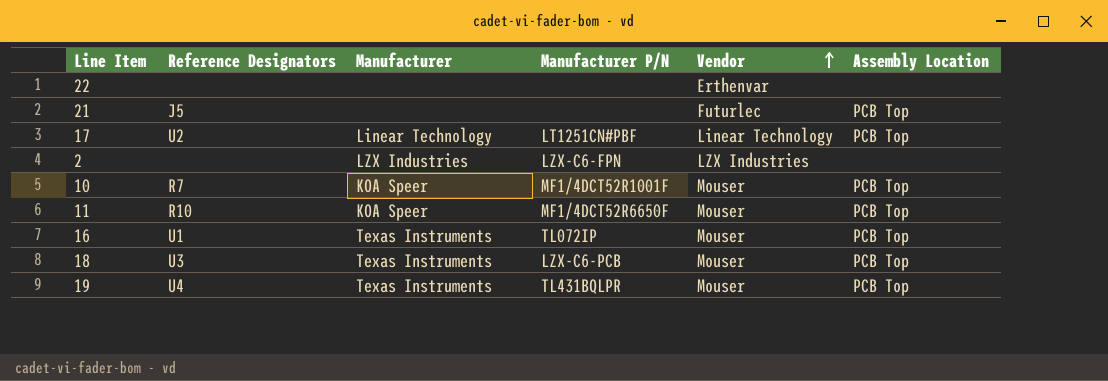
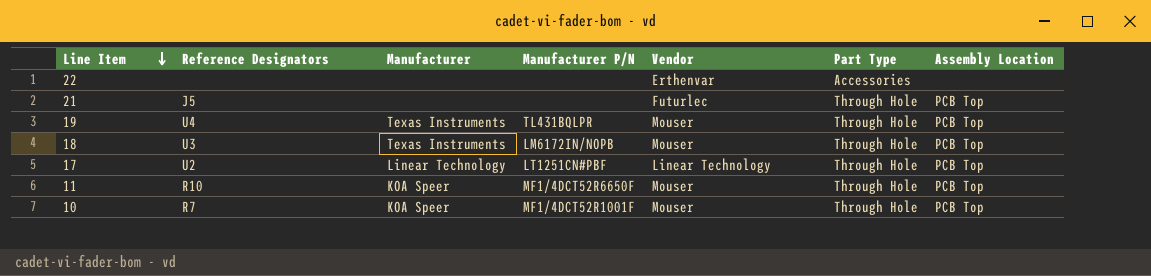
row order: Vendor ascending -> Line Item descending
column Part Type | position: none -> 6
row 2: none | LZX Industries | LZX-C6-FPN | LZX Industries | none -> none
row 16: U1 | Texas Instruments | TL072IP | Mouser | PCB Top -> none
18 | Manufacturer P/N: LZX-C6-PCB -> LM6172IN/NOPB

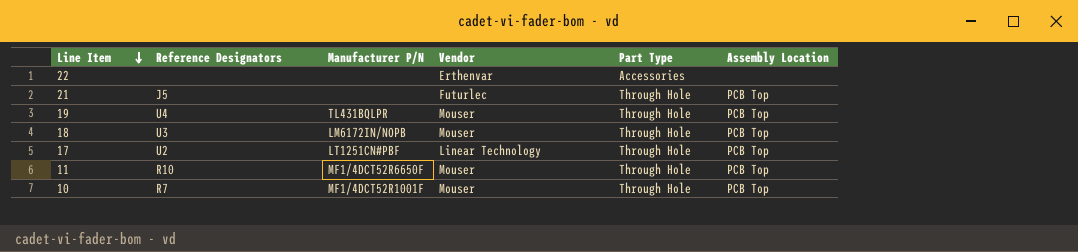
column Manufacturer | position: 3 -> none

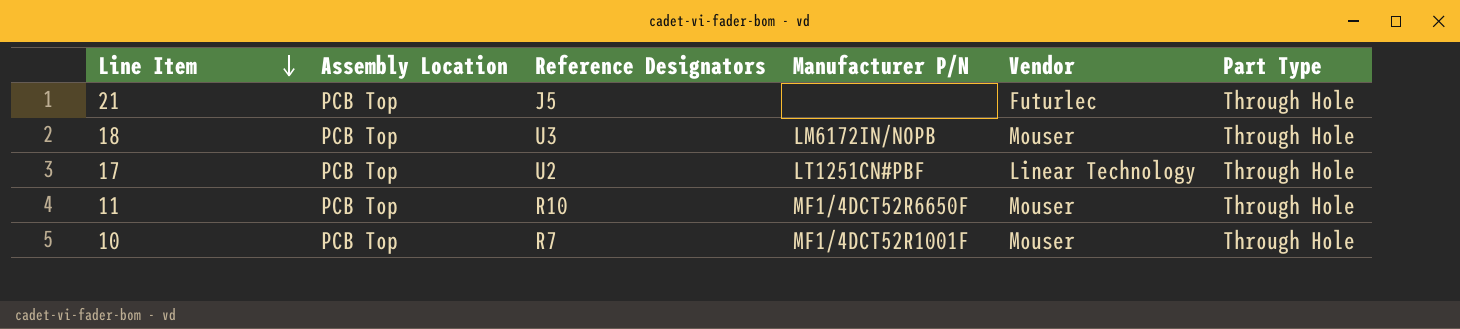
column Assembly Location | position: 6 -> 2
row 22: none | none | Erthenvar | Accessories | none -> none
row 19: U4 | TL431BQLPR | Mouser | Through Hole | PCB Top -> none

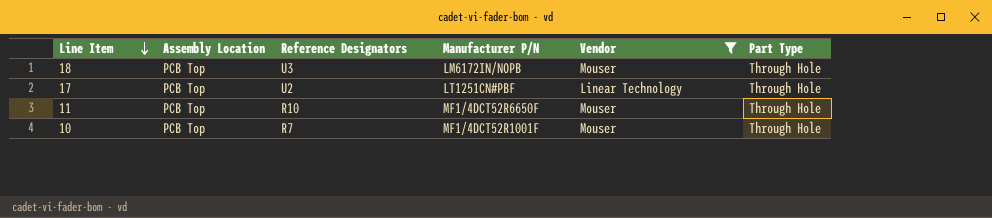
filter: none -> Vendor != Futurlec

